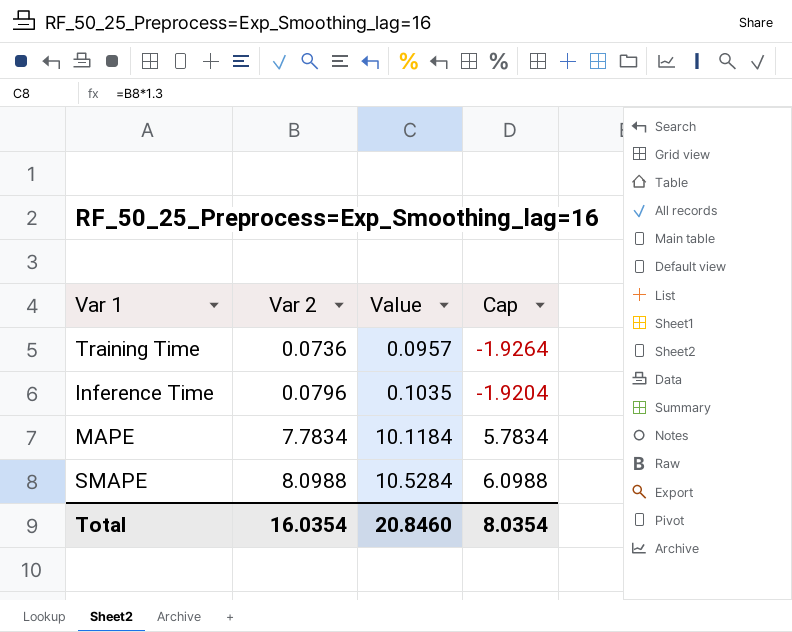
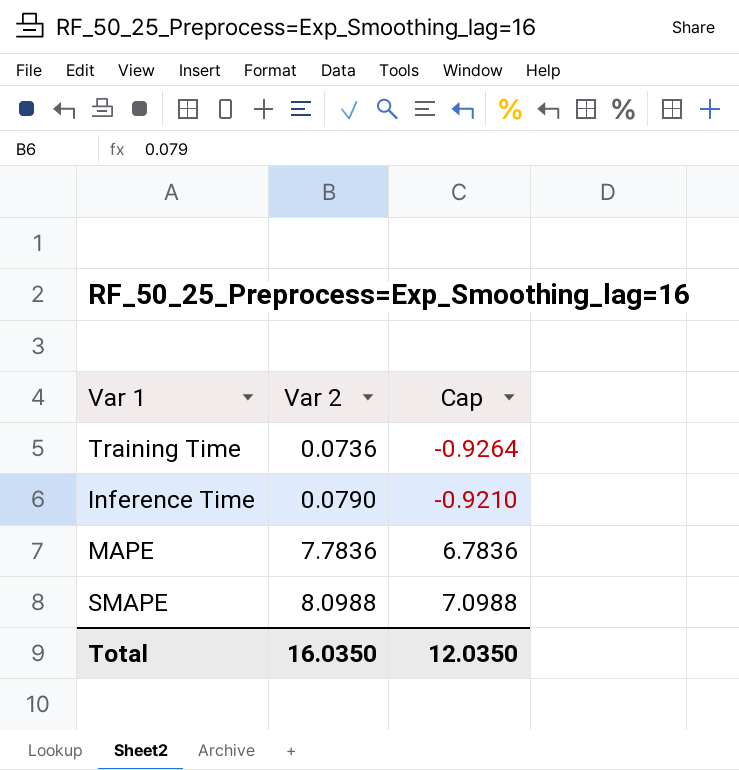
column Value | formula: [Var 2] * 1.3 -> none
column Cap | formula: [Var 2] - 2 -> [Var 2] - 1
Inference Time | Var 2: 0.0796 -> 0.0790
MAPE | Var 2: 7.7834 -> 7.7836
Total | Var 2: 16.0354 -> 16.0350
Total | Cap: 8.0354 -> 12.0350

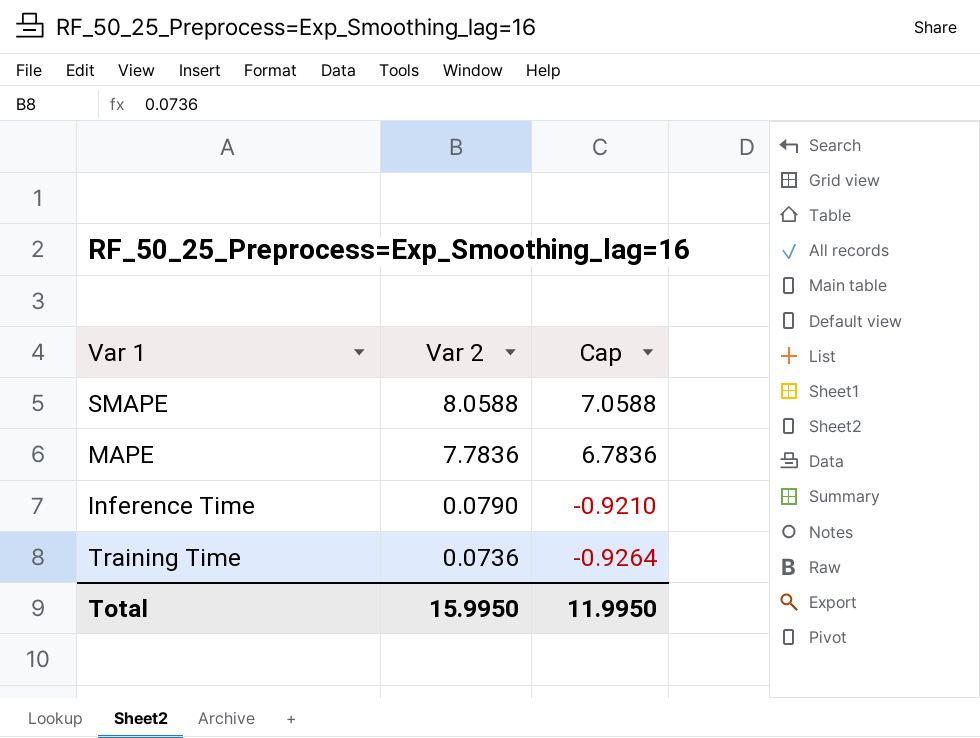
row order: Var 2 ascending -> Var 2 descending
SMAPE | Var 2: 8.0988 -> 8.0588
SMAPE | Cap: 7.0988 -> 7.0588
Total | Var 2: 16.0350 -> 15.9950
Total | Cap: 12.0350 -> 11.9950

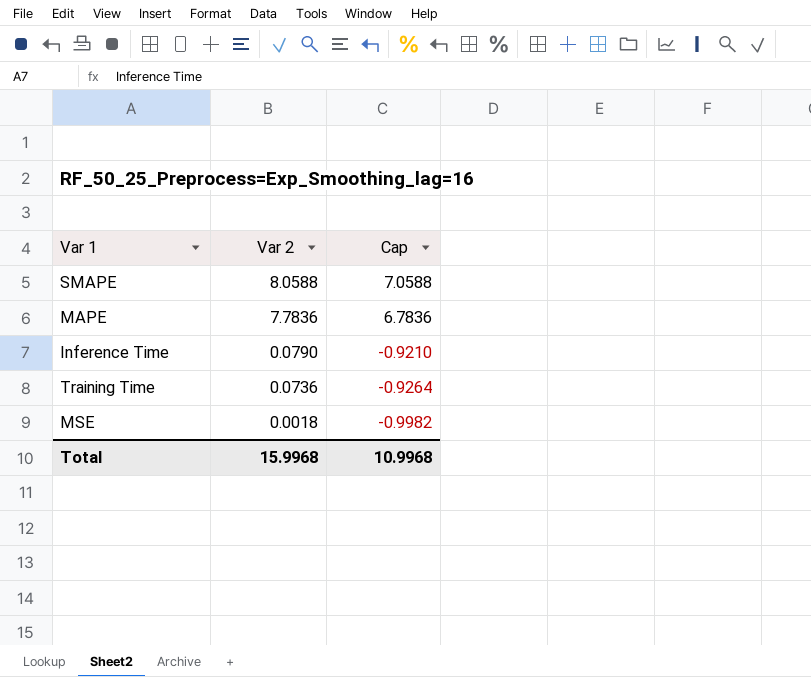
row MSE: none -> 0.0018 | -0.9982
Total | Var 2: 15.9950 -> 15.9968
Total | Cap: 11.9950 -> 10.9968

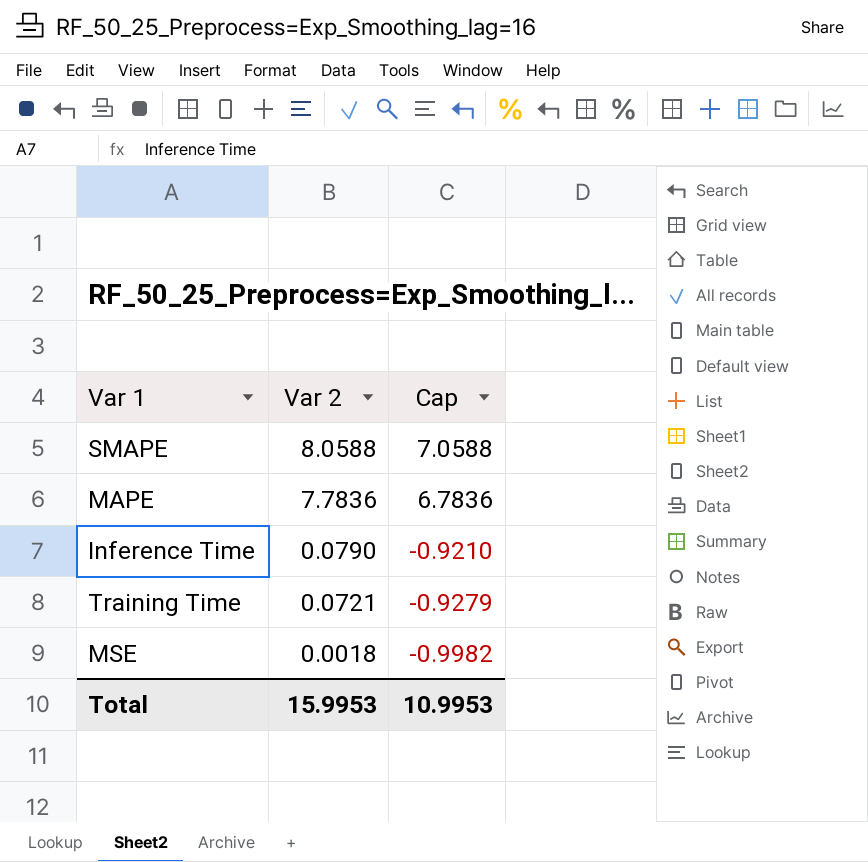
Training Time | Var 2: 0.0736 -> 0.0721
Training Time | Cap: -0.9264 -> -0.9279
Total | Var 2: 15.9968 -> 15.9953
Total | Cap: 10.9968 -> 10.9953

